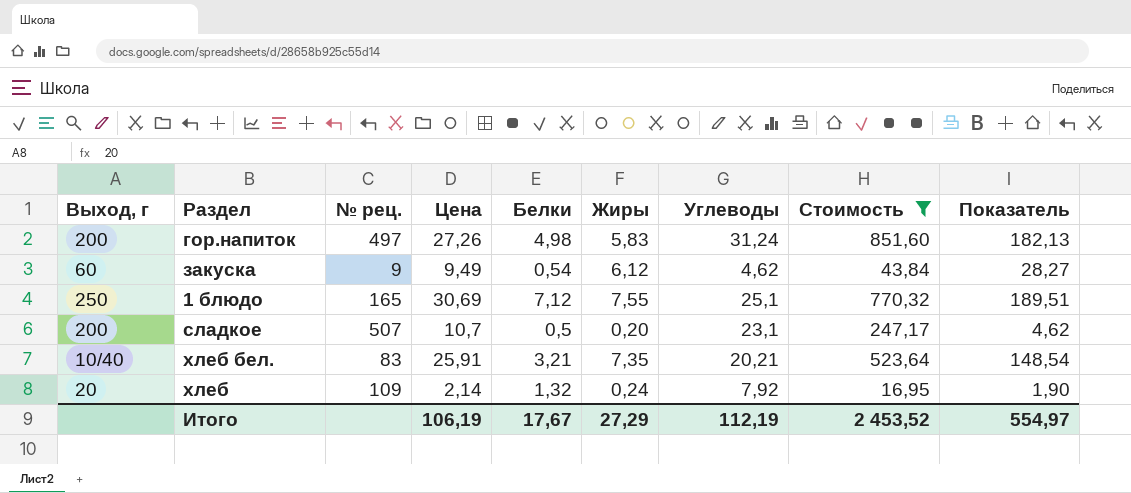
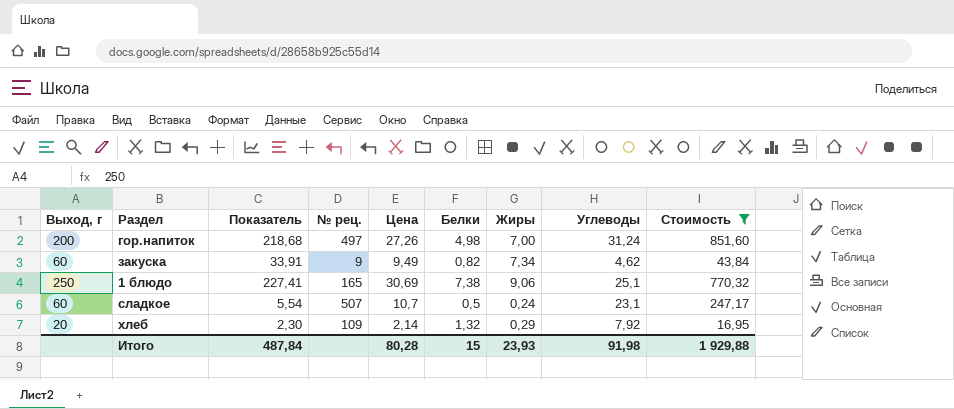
column Показатель | position: 9 -> 3
row хлеб бел.: 10/40 | 83 | 25,91 | 3,21 | 7,35 | 20,21 | 523,64 | 148,54 -> none
гор.напиток | Показатель: 182,13 -> 218,68
гор.напиток | Жиры: 5,83 -> 7,00
закуска | Показатель: 28,27 -> 33,91
закуска | Белки: 0,54 -> 0,82
закуска | Жиры: 6,12 -> 7,34
1 блюдо | Показатель: 189,51 -> 227,41
1 блюдо | Белки: 7,12 -> 7,38
1 блюдо | Жиры: 7,55 -> 9,06
сладкое | Выход, г: 200 -> 60
сладкое | Показатель: 4,62 -> 5,54
сладкое | Жиры: 0,20 -> 0,24
хлеб | Показатель: 1,90 -> 2,30
хлеб | Жиры: 0,24 -> 0,29
Итого | Показатель: 554,97 -> 487,84
Итого | Цена: 106,19 -> 80,28
Итого | Белки: 17,67 -> 15
Итого | Жиры: 27,29 -> 23,93
Итого | Углеводы: 112,19 -> 91,98
Итого | Стоимость: 2 453,52 -> 1 929,88

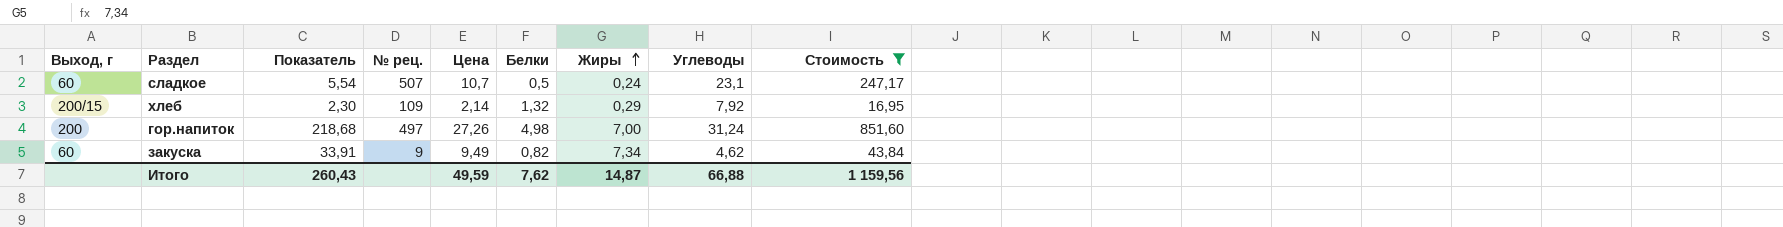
row order: none -> Жиры ascending
row 1 блюдо: 250 | 227,41 | 165 | 30,69 | 7,38 | 9,06 | 25,1 | 770,32 -> none
хлеб | Выход, г: 20 -> 200/15
Итого | Показатель: 487,84 -> 260,43
Итого | Цена: 80,28 -> 49,59
Итого | Белки: 15 -> 7,62
Итого | Жиры: 23,93 -> 14,87
Итого | Углеводы: 91,98 -> 66,88
Итого | Стоимость: 1 929,88 -> 1 159,56

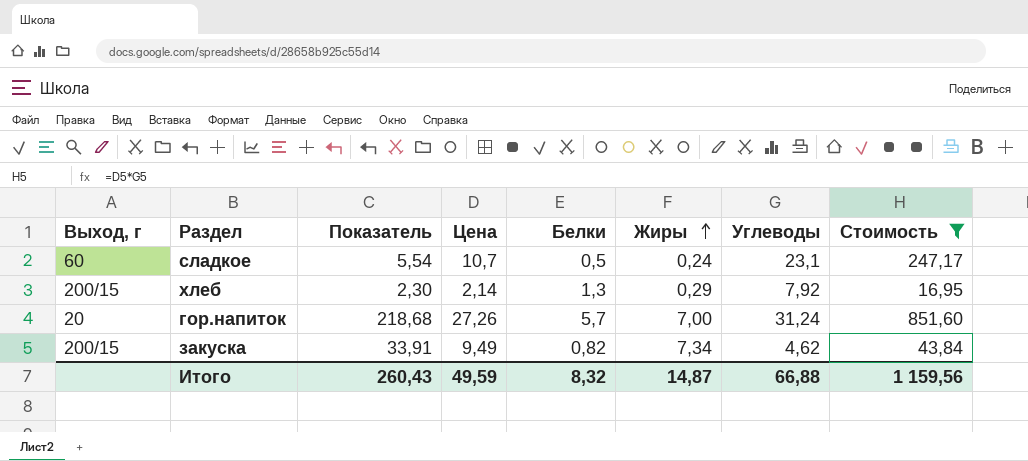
column № рец. | position: 4 -> none
хлеб | Белки: 1,32 -> 1,3
гор.напиток | Выход, г: 200 -> 20
гор.напиток | Белки: 4,98 -> 5,7
закуска | Выход, г: 60 -> 200/15
Итого | Белки: 7,62 -> 8,32

